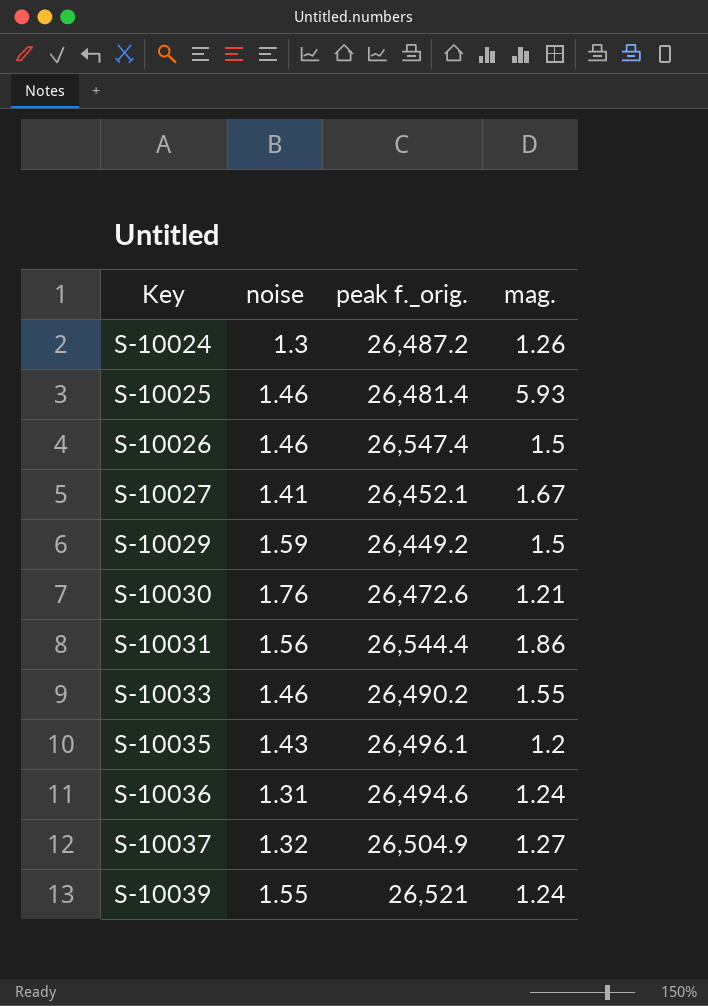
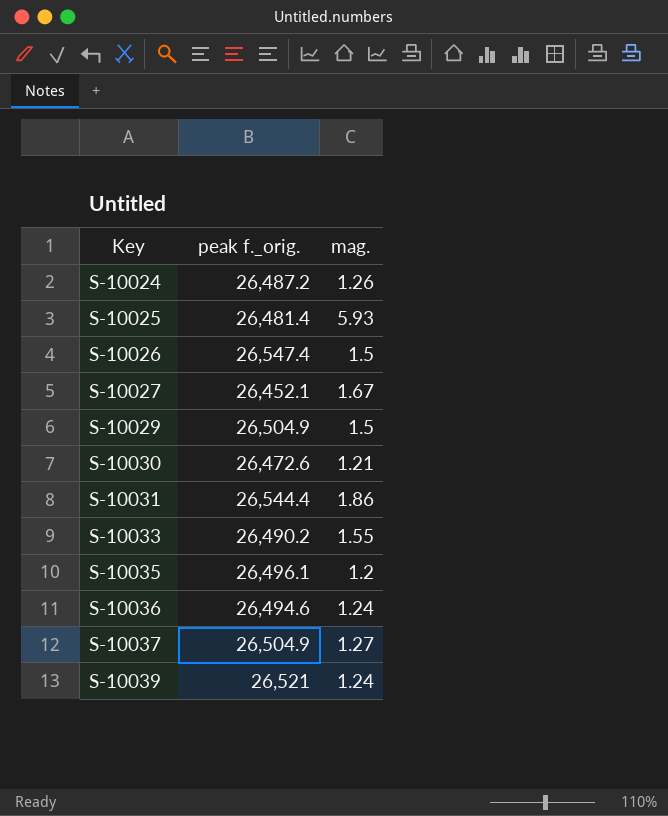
column noise | position: 2 -> none
S-10029 | peak f._orig.: 26,449.2 -> 26,504.9

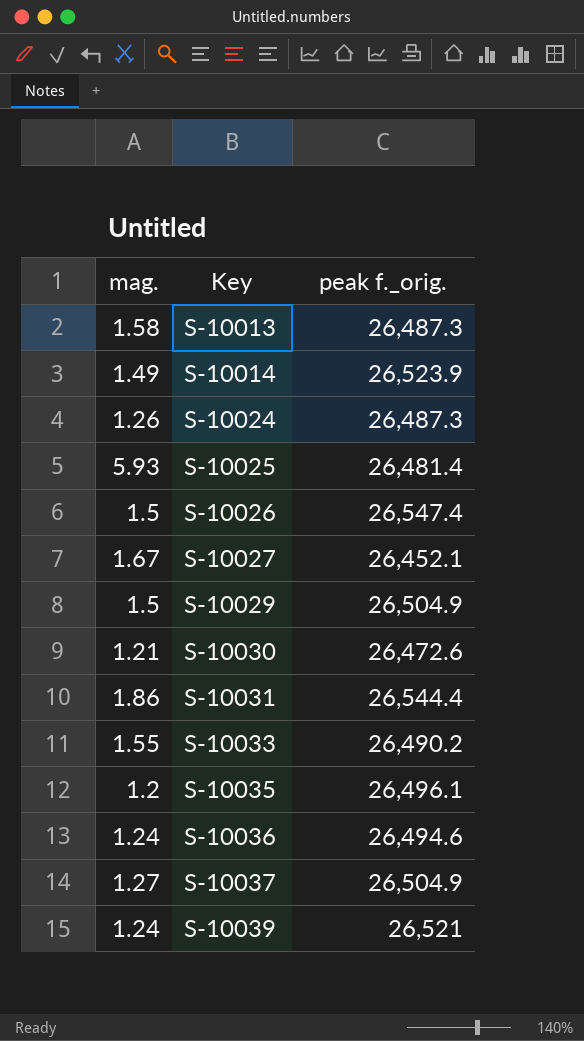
column mag. | position: 3 -> 1
row S-10013: none -> 1.58 | 26,487.3
row S-10014: none -> 1.49 | 26,523.9
S-10024 | peak f._orig.: 26,487.2 -> 26,487.3

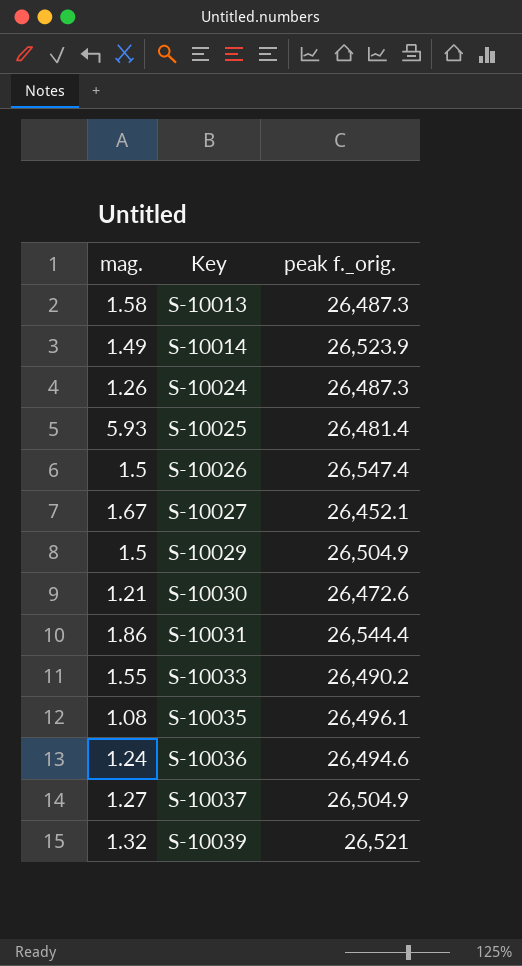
S-10035 | mag.: 1.2 -> 1.08
S-10039 | mag.: 1.24 -> 1.32

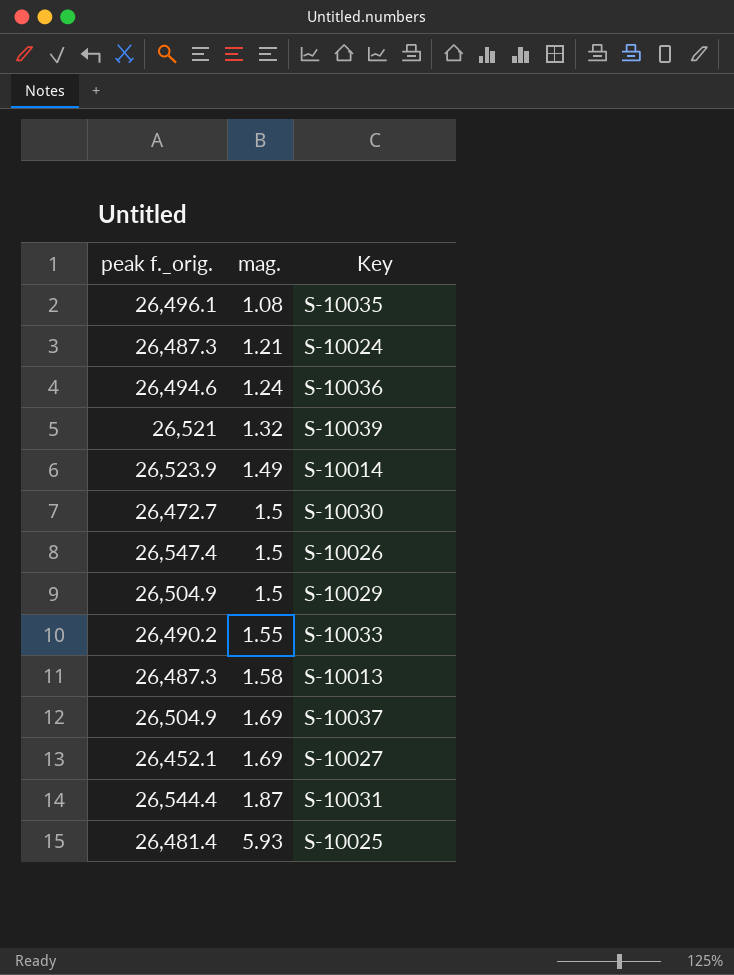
row order: Key ascending -> mag. ascending
column peak f._orig. | position: 3 -> 1
S-10024 | mag.: 1.26 -> 1.21
S-10030 | peak f._orig.: 26,472.6 -> 26,472.7
S-10030 | mag.: 1.21 -> 1.5
S-10037 | mag.: 1.27 -> 1.69
S-10027 | mag.: 1.67 -> 1.69
S-10031 | mag.: 1.86 -> 1.87

